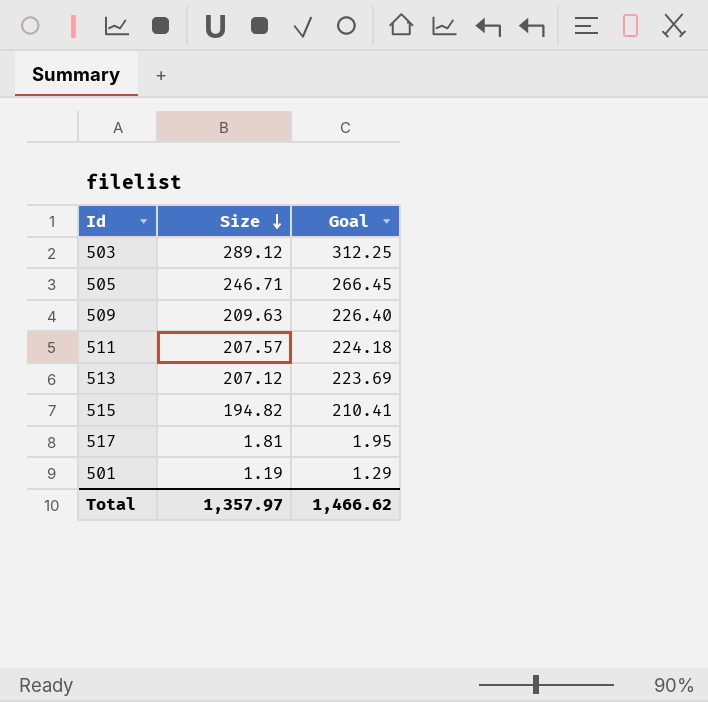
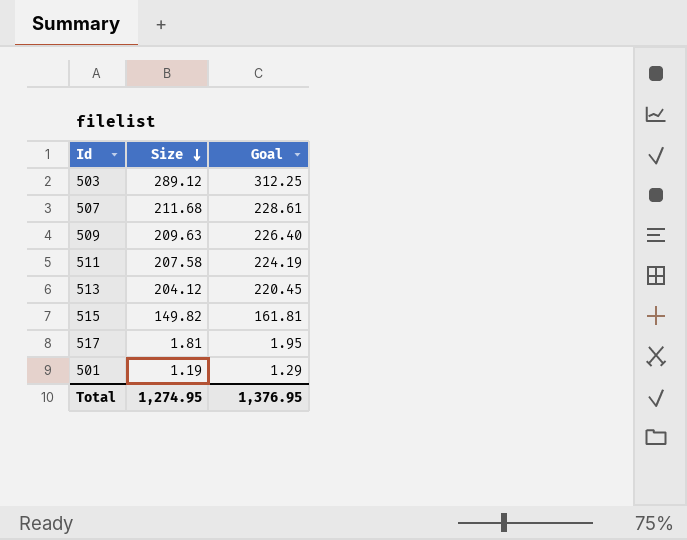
row 505: 246.71 | 266.45 -> none
row 507: none -> 211.68 | 228.61
511 | Size: 207.57 -> 207.58
511 | Goal: 224.18 -> 224.19
513 | Size: 207.12 -> 204.12
513 | Goal: 223.69 -> 220.45
515 | Size: 194.82 -> 149.82
515 | Goal: 210.41 -> 161.81
Total | Size: 1,357.97 -> 1,274.95
Total | Goal: 1,466.62 -> 1,376.95

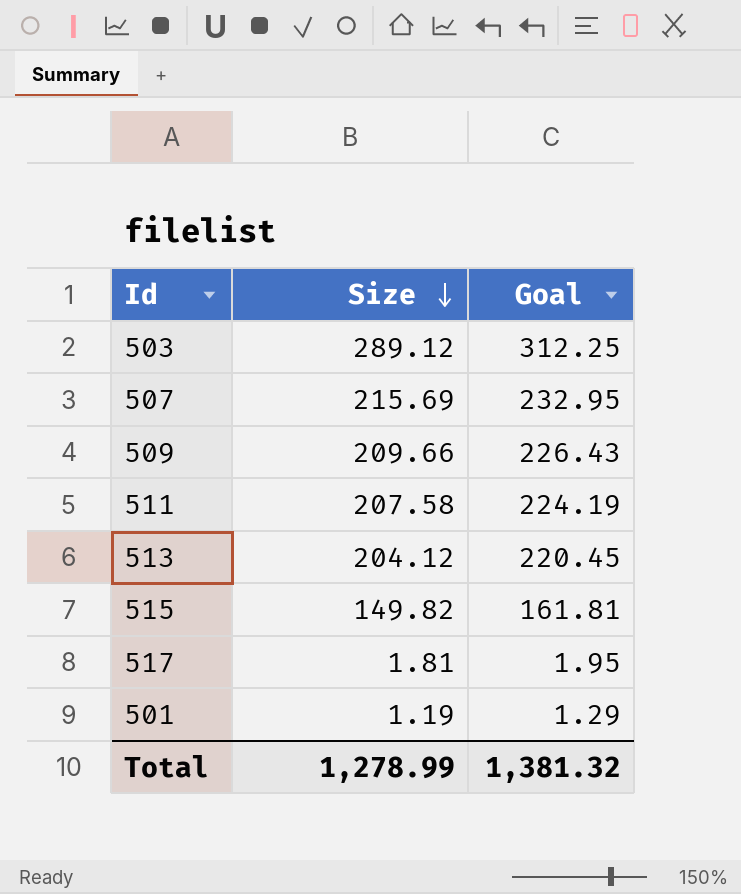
507 | Size: 211.68 -> 215.69
507 | Goal: 228.61 -> 232.95
509 | Size: 209.63 -> 209.66
509 | Goal: 226.40 -> 226.43
Total | Size: 1,274.95 -> 1,278.99
Total | Goal: 1,376.95 -> 1,381.32

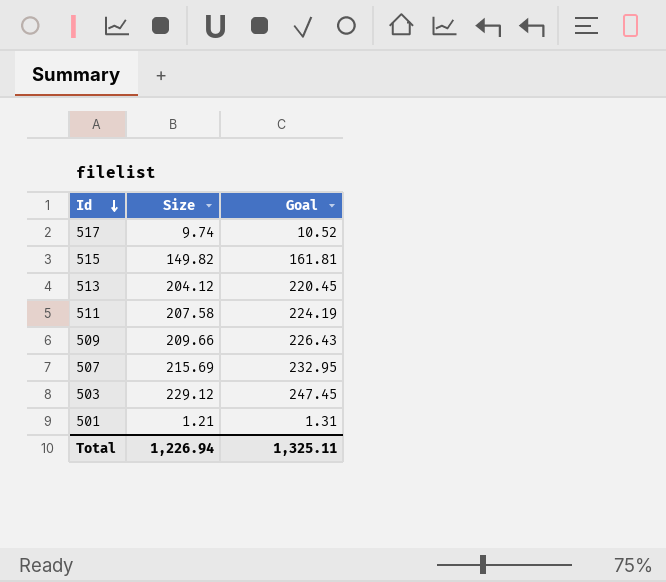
row order: Size descending -> Id descending
517 | Size: 1.81 -> 9.74
517 | Goal: 1.95 -> 10.52
503 | Size: 289.12 -> 229.12
503 | Goal: 312.25 -> 247.45
501 | Size: 1.19 -> 1.21
501 | Goal: 1.29 -> 1.31
Total | Size: 1,278.99 -> 1,226.94
Total | Goal: 1,381.32 -> 1,325.11

